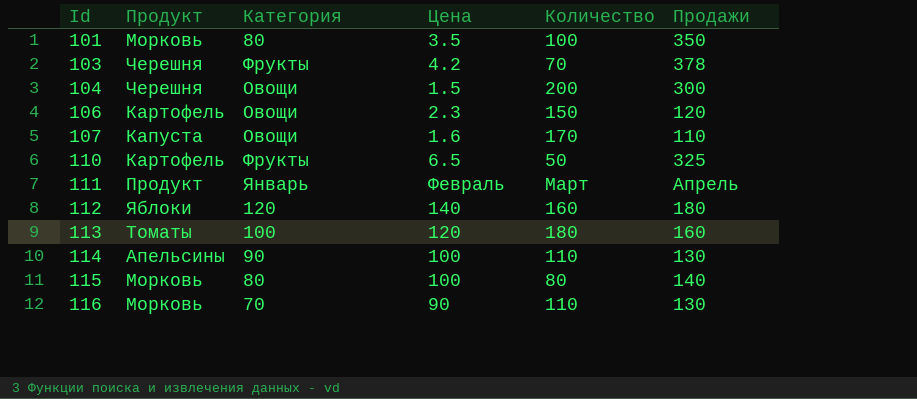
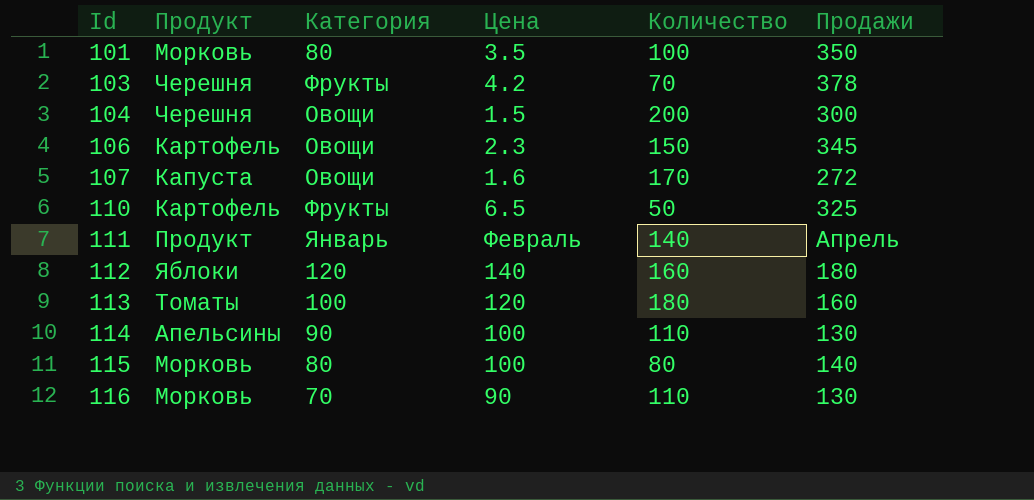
106 | Продажи: 120 -> 345
107 | Продажи: 110 -> 272
111 | Количество: Март -> 140

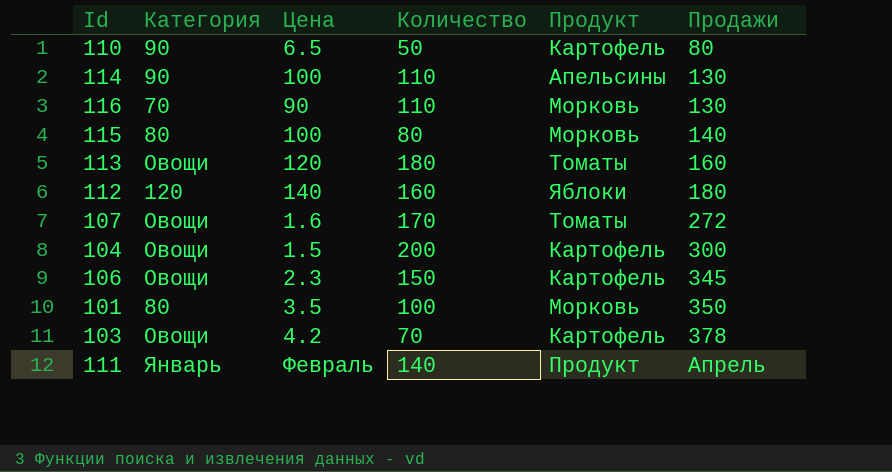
row order: Id ascending -> Продажи ascending
column Продукт | position: 2 -> 5
110 | Категория: Фрукты -> 90
110 | Продажи: 325 -> 80
113 | Категория: 100 -> Овощи
107 | Продукт: Капуста -> Томаты
104 | Продукт: Черешня -> Картофель
103 | Категория: Фрукты -> Овощи
103 | Продукт: Черешня -> Картофель

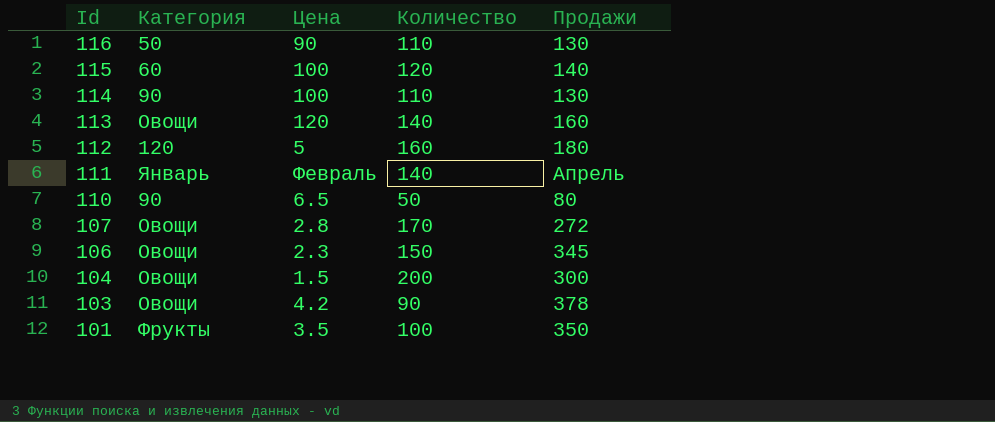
row order: Продажи ascending -> Id descending
column Продукт | position: 5 -> none
116 | Категория: 70 -> 50
115 | Категория: 80 -> 60
115 | Количество: 80 -> 120
113 | Количество: 180 -> 140
112 | Цена: 140 -> 5
107 | Цена: 1.6 -> 2.8
103 | Количество: 70 -> 90
101 | Категория: 80 -> Фрукты

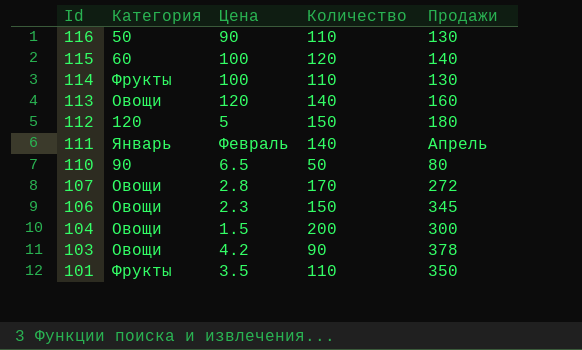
114 | Категория: 90 -> Фрукты
112 | Количество: 160 -> 150
101 | Количество: 100 -> 110

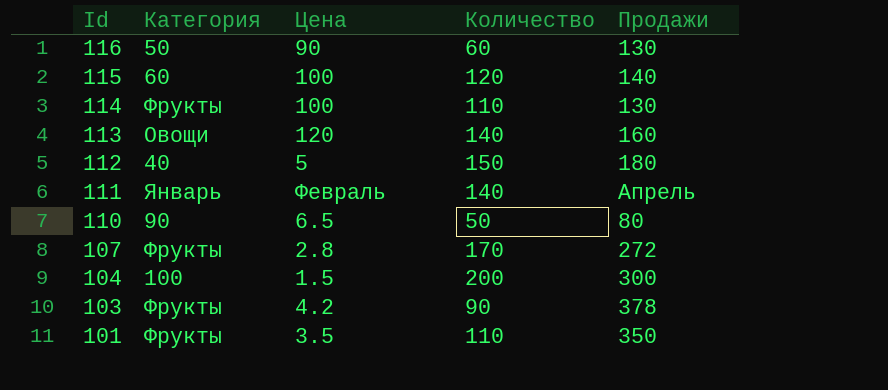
row 106: Овощи | 2.3 | 150 | 345 -> none
116 | Количество: 110 -> 60
112 | Категория: 120 -> 40
107 | Категория: Овощи -> Фрукты
104 | Категория: Овощи -> 100
103 | Категория: Овощи -> Фрукты

